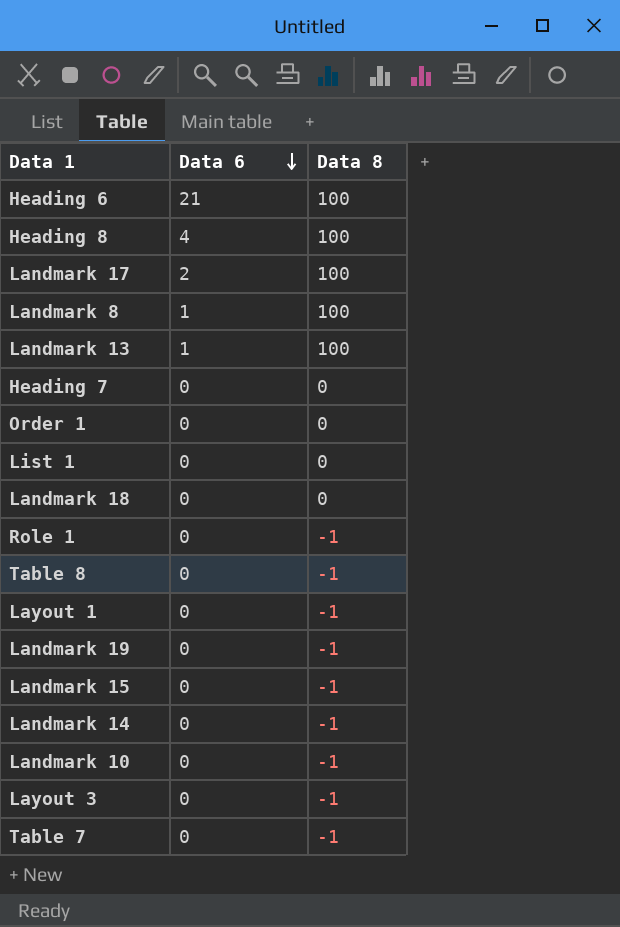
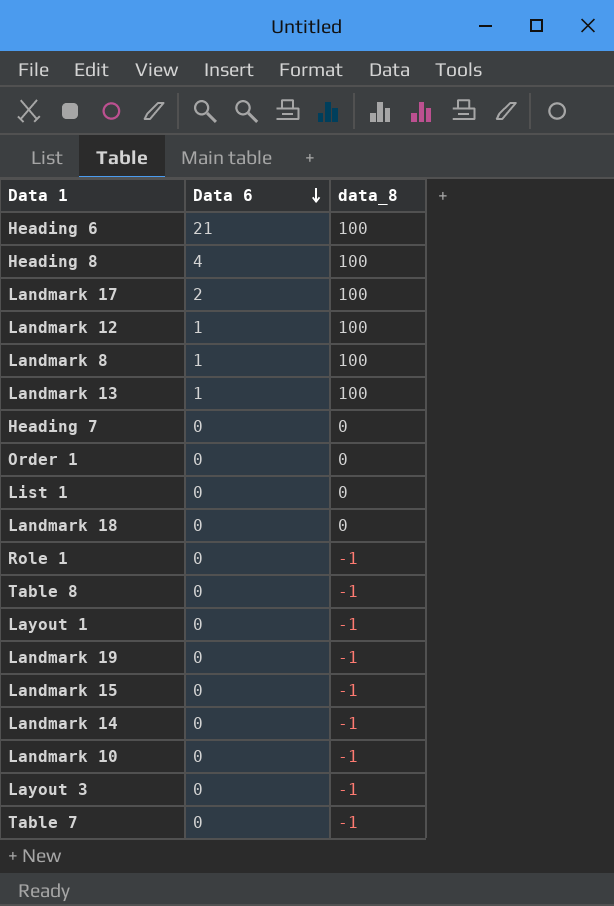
column name: Data 8 -> data_8
row Landmark 12: none -> 1 | 100

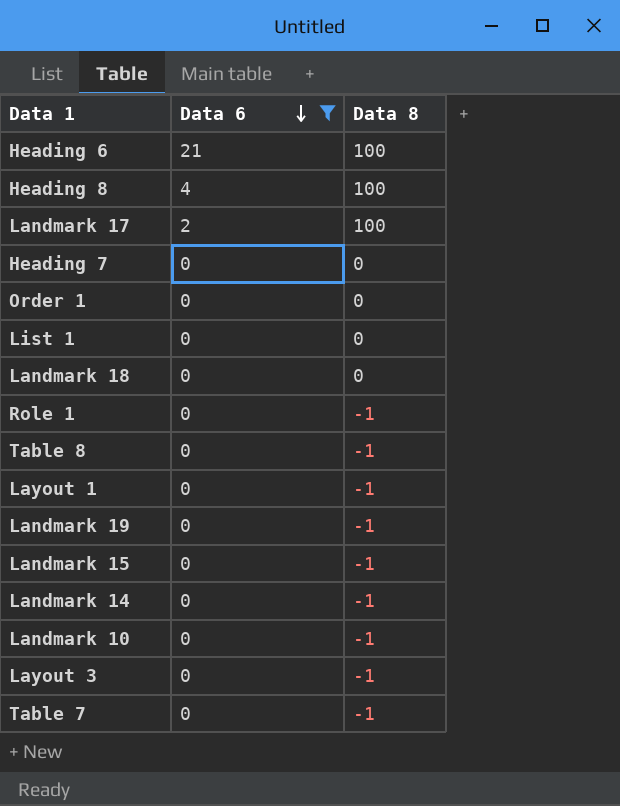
filter: none -> Data 6 != 1
column name: data_8 -> Data 8

